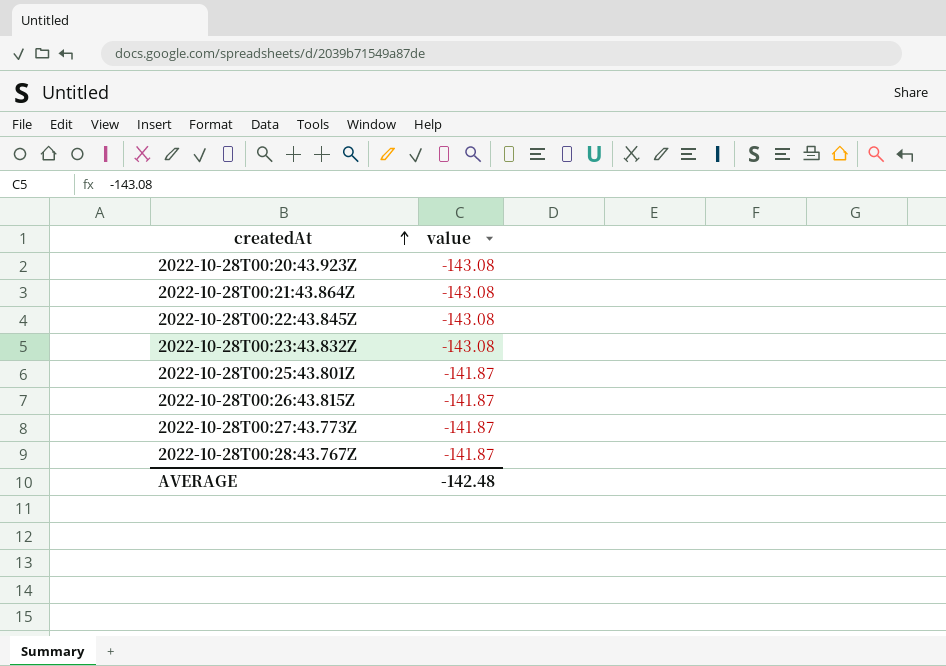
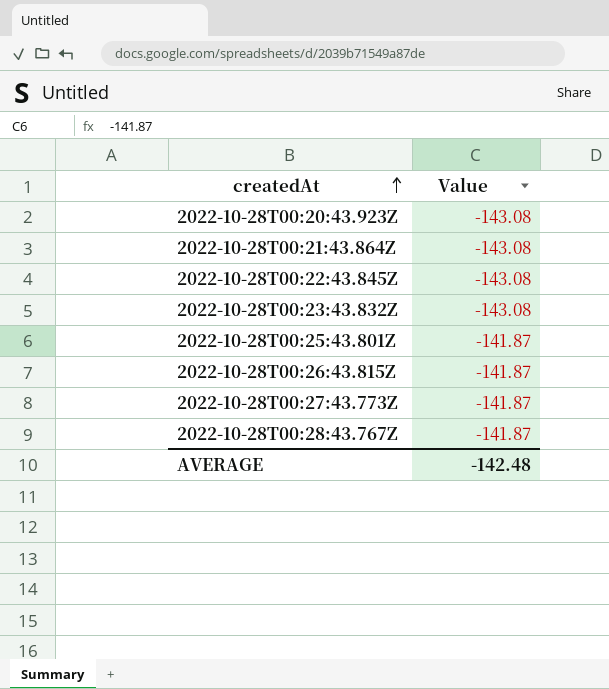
column name: value -> Value

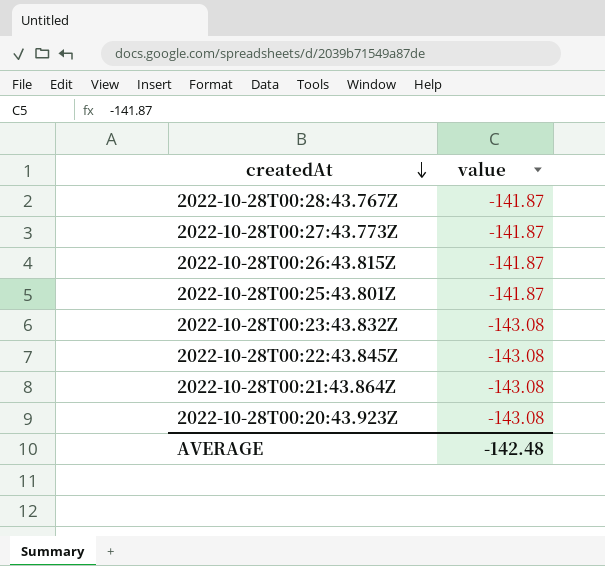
row order: createdAt ascending -> createdAt descending
column name: Value -> value

